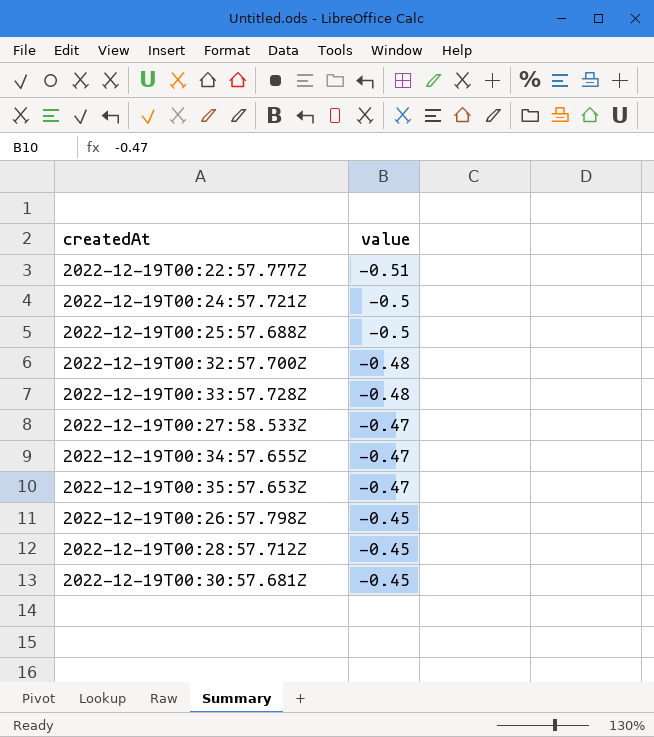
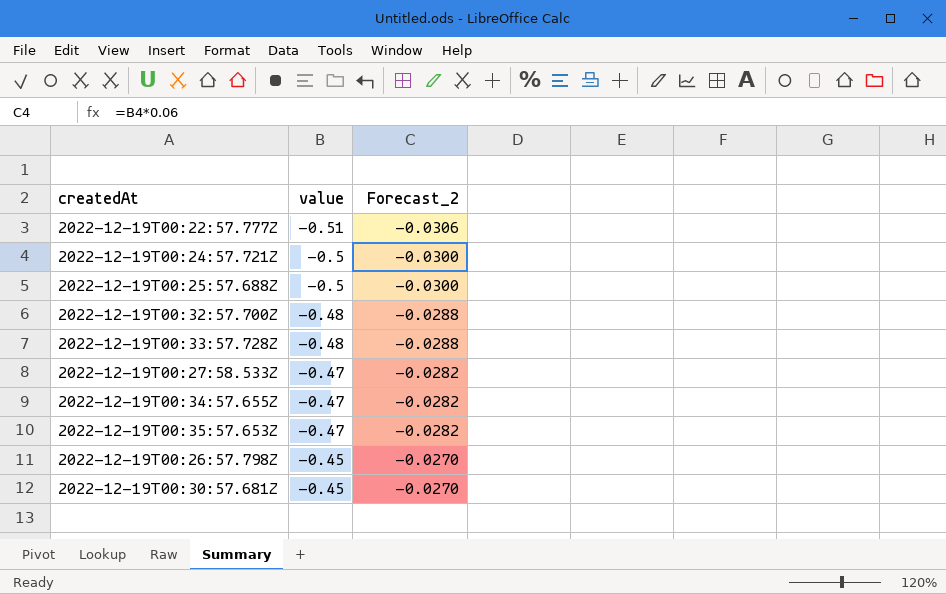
column Forecast_2 | formula: none -> [value] * 0.06
row 2022-12-19T00:28:57.712Z: -0.45 -> none

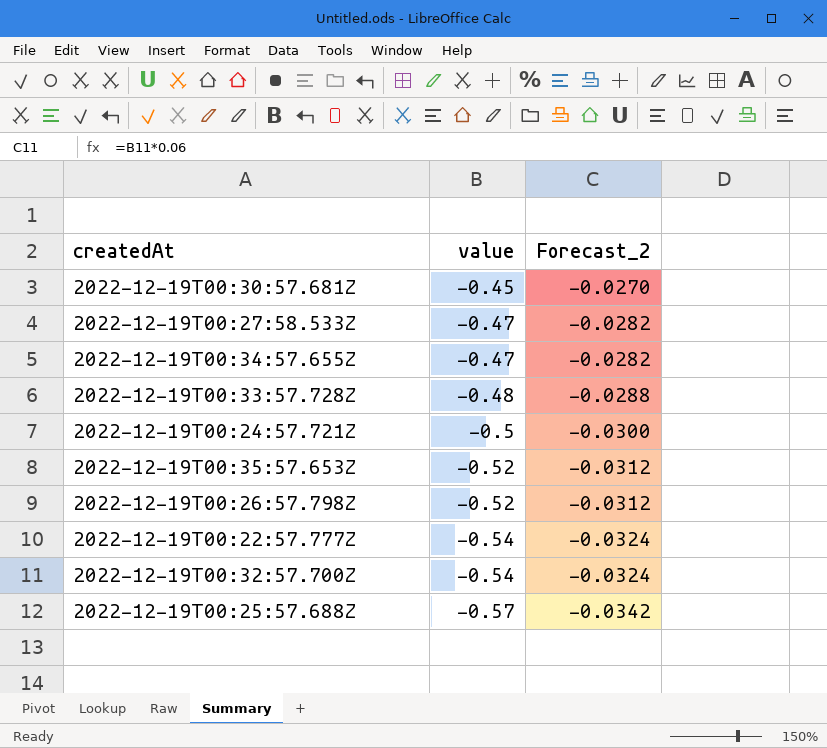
row order: value ascending -> value descending
2022-12-19T00:35:57.653Z | value: -0.47 -> -0.52
2022-12-19T00:35:57.653Z | Forecast_2: -0.0282 -> -0.0312
2022-12-19T00:26:57.798Z | value: -0.45 -> -0.52
2022-12-19T00:26:57.798Z | Forecast_2: -0.0270 -> -0.0312
2022-12-19T00:22:57.777Z | value: -0.51 -> -0.54
2022-12-19T00:22:57.777Z | Forecast_2: -0.0306 -> -0.0324
2022-12-19T00:32:57.700Z | value: -0.48 -> -0.54
2022-12-19T00:32:57.700Z | Forecast_2: -0.0288 -> -0.0324
2022-12-19T00:25:57.688Z | value: -0.5 -> -0.57
2022-12-19T00:25:57.688Z | Forecast_2: -0.0300 -> -0.0342

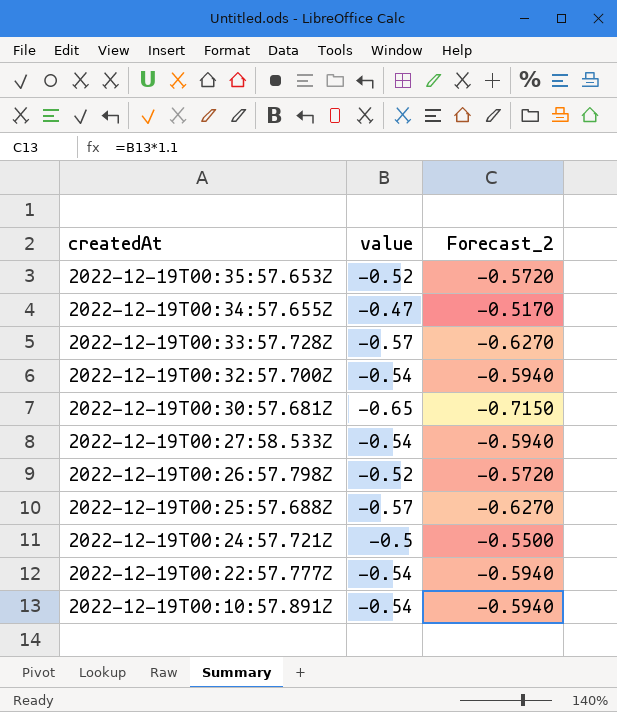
row order: value descending -> createdAt descending
column Forecast_2 | formula: [value] * 0.06 -> [value] * 1.1
2022-12-19T00:33:57.728Z | value: -0.48 -> -0.57
2022-12-19T00:30:57.681Z | value: -0.45 -> -0.65
2022-12-19T00:27:58.533Z | value: -0.47 -> -0.54
row 2022-12-19T00:10:57.891Z: none -> -0.54 | -0.5940

